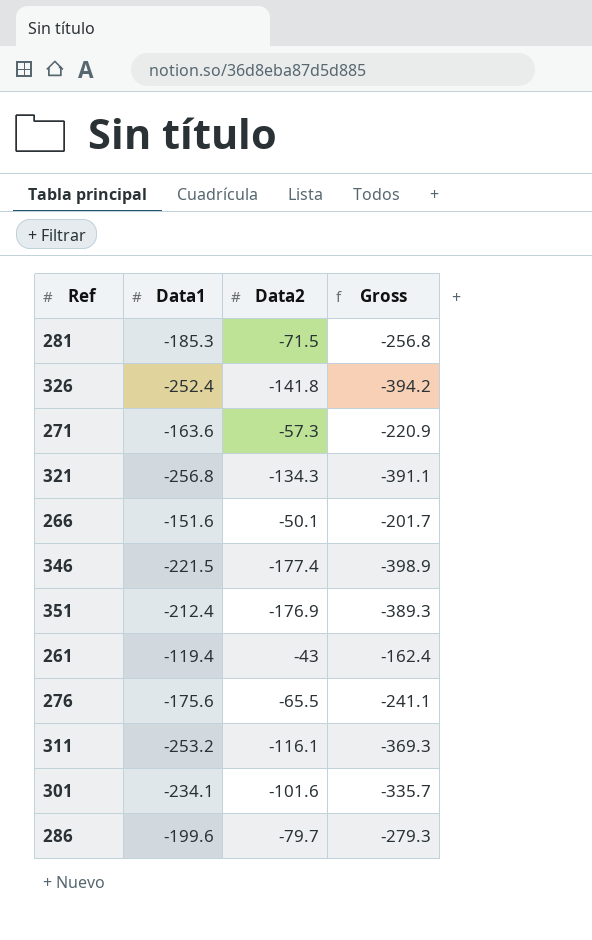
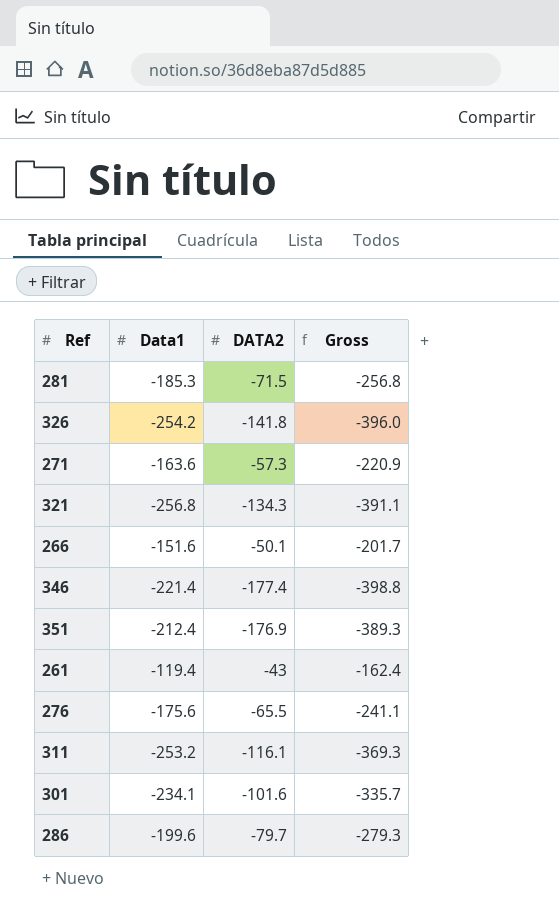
column name: Data2 -> DATA2
326 | Data1: -252.4 -> -254.2
326 | Gross: -394.2 -> -396.0
346 | Data1: -221.5 -> -221.4
346 | Gross: -398.9 -> -398.8

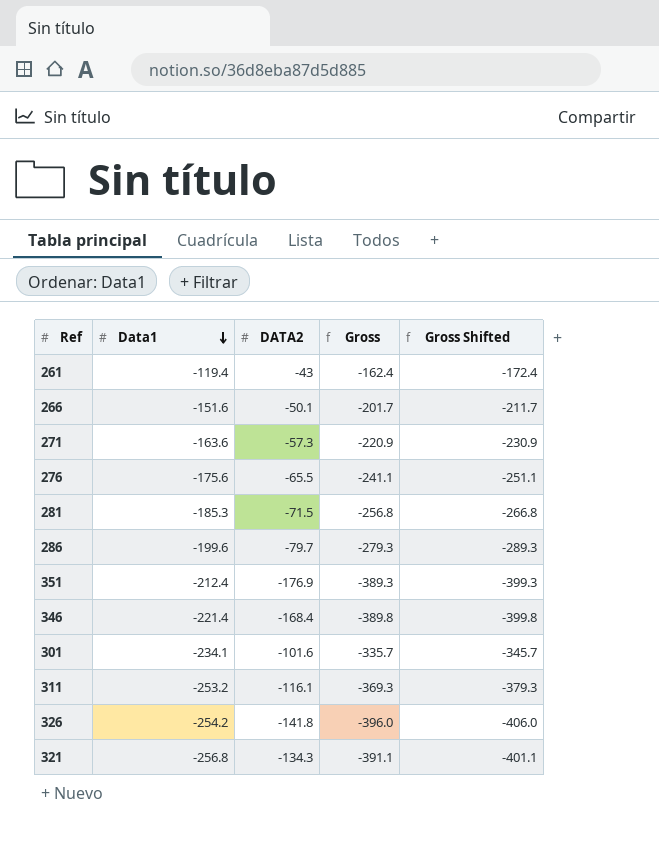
row order: none -> Data1 descending
column Gross Shifted | formula: none -> [Gross] - 10
346 | DATA2: -177.4 -> -168.4
346 | Gross: -398.8 -> -389.8

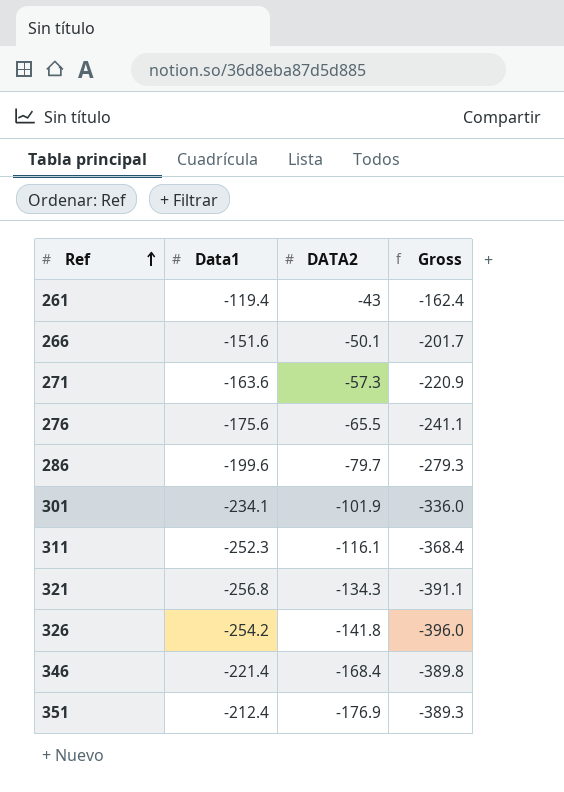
row order: Data1 descending -> Ref ascending
column Gross Shifted | formula: [Gross] - 10 -> none
row 281: -185.3 | -71.5 | -256.8 | -266.8 -> none
301 | DATA2: -101.6 -> -101.9
301 | Gross: -335.7 -> -336.0
311 | Data1: -253.2 -> -252.3
311 | Gross: -369.3 -> -368.4

